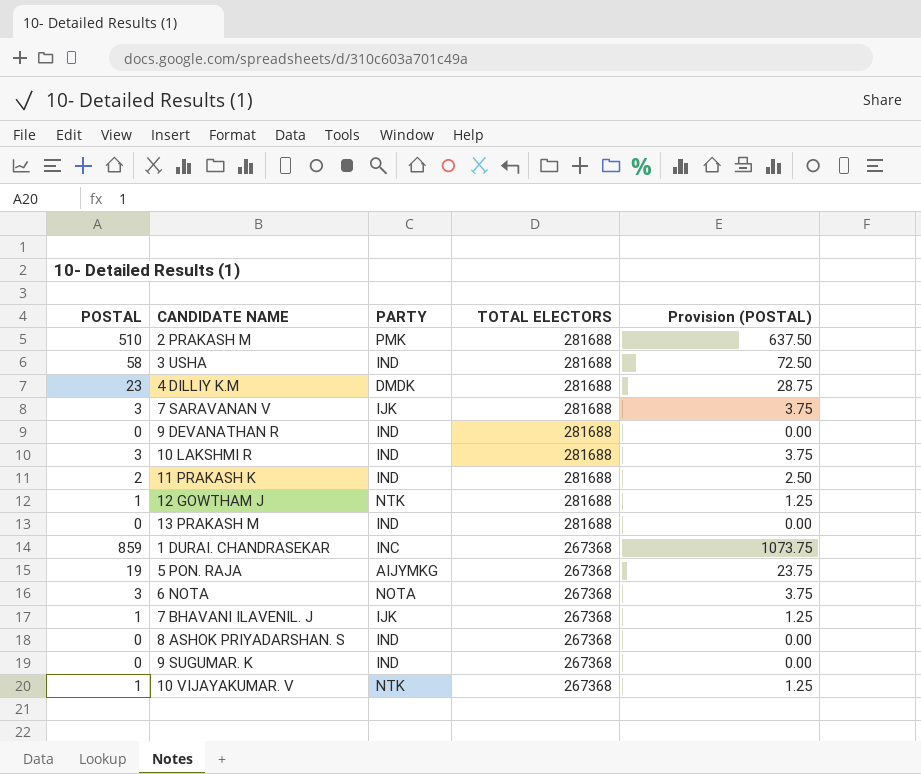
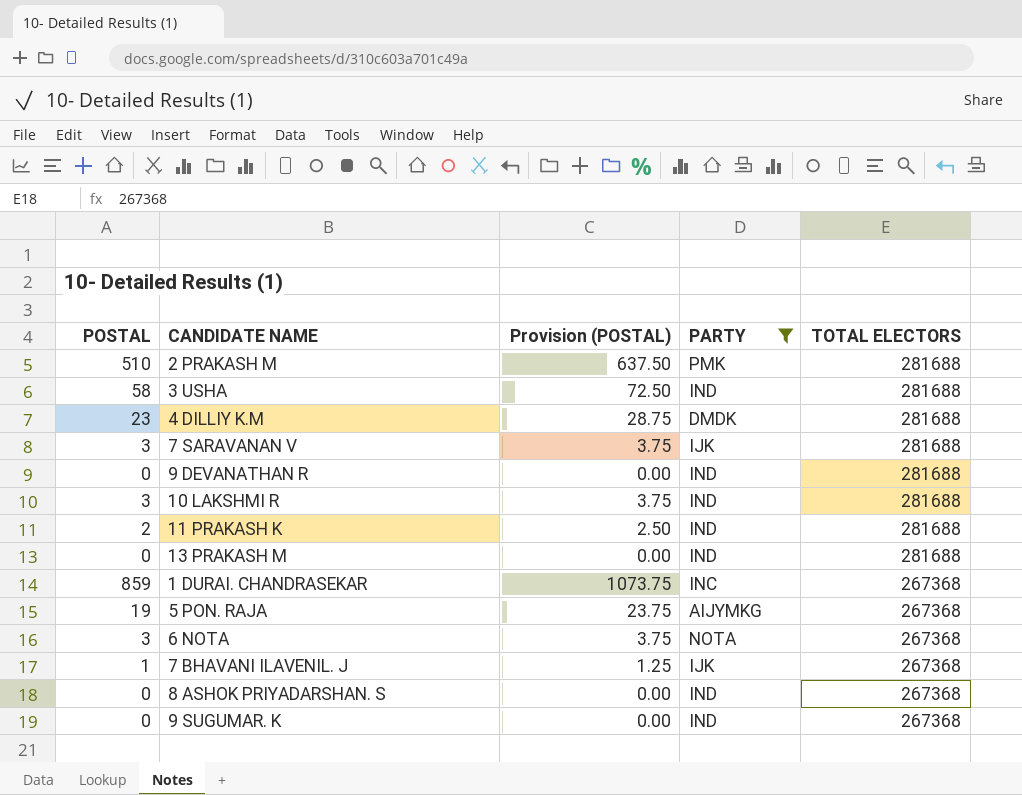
filter: none -> PARTY != NTK
column Provision (POSTAL) | position: 5 -> 3

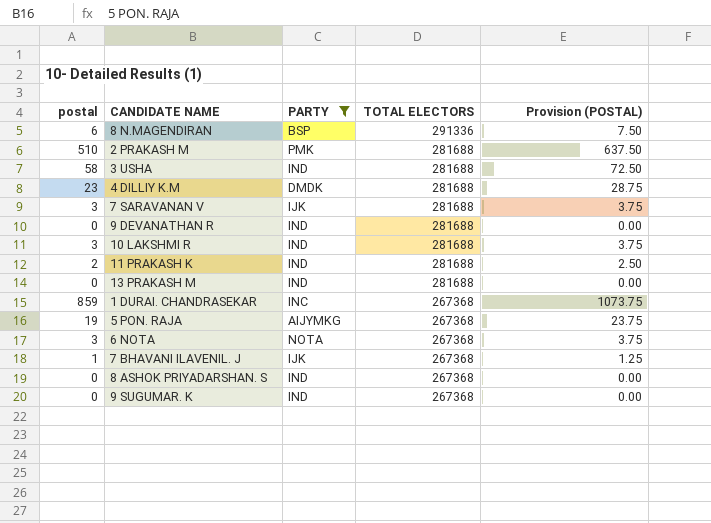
column name: POSTAL -> postal
column Provision (POSTAL) | position: 3 -> 5
row 8 N.MAGENDIRAN: none -> 6 | BSP | 291336 | 7.50

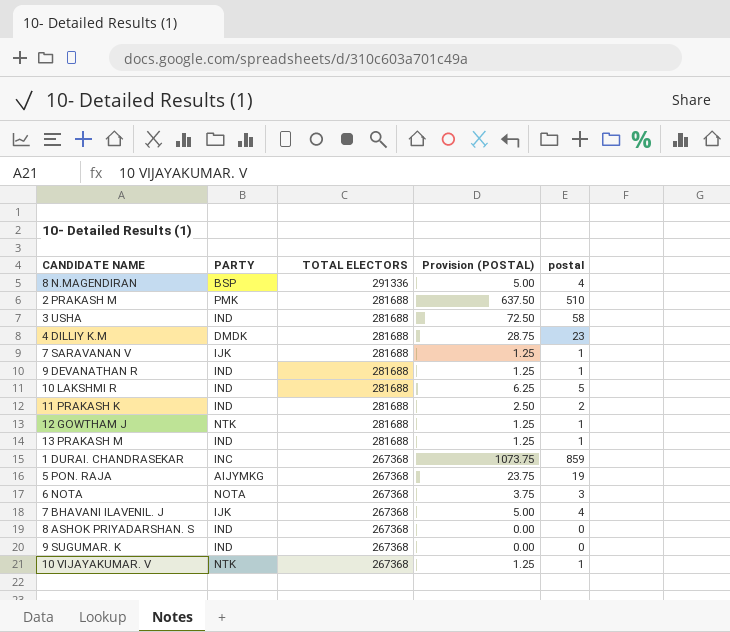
filter: PARTY != NTK -> none
column postal | position: 1 -> 5
8 N.MAGENDIRAN | Provision (POSTAL): 7.50 -> 5.00
8 N.MAGENDIRAN | postal: 6 -> 4
7 SARAVANAN V | Provision (POSTAL): 3.75 -> 1.25
7 SARAVANAN V | postal: 3 -> 1
9 DEVANATHAN R | Provision (POSTAL): 0.00 -> 1.25
9 DEVANATHAN R | postal: 0 -> 1
10 LAKSHMI R | Provision (POSTAL): 3.75 -> 6.25
10 LAKSHMI R | postal: 3 -> 5
13 PRAKASH M | Provision (POSTAL): 0.00 -> 1.25
13 PRAKASH M | postal: 0 -> 1
7 BHAVANI ILAVENIL. J | Provision (POSTAL): 1.25 -> 5.00
7 BHAVANI ILAVENIL. J | postal: 1 -> 4

